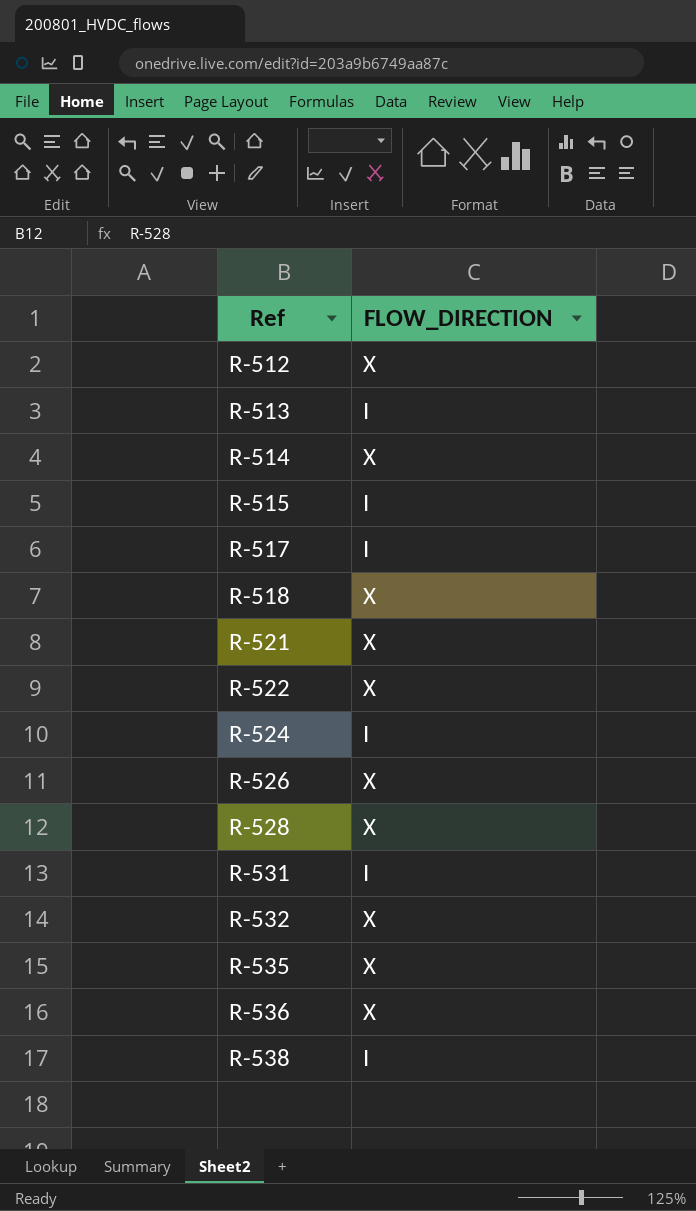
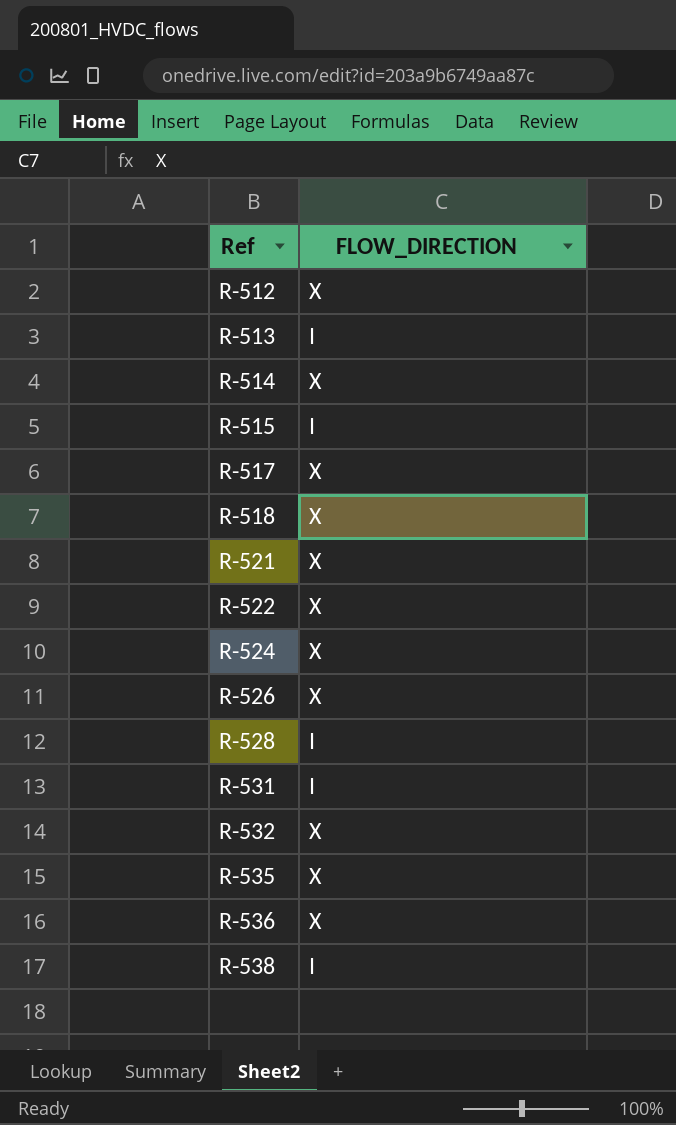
R-517 | FLOW_DIRECTION: I -> X
R-524 | FLOW_DIRECTION: I -> X
R-528 | FLOW_DIRECTION: X -> I

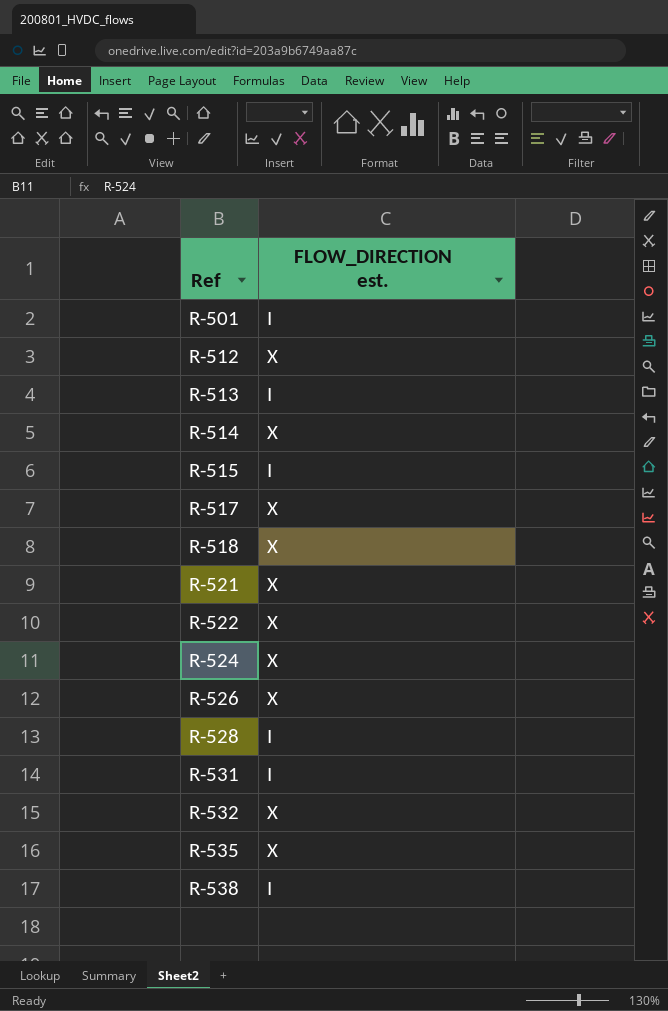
column name: FLOW_DIRECTION -> FLOW_DIRECTION est.
row R-536: X -> none
row R-501: none -> I

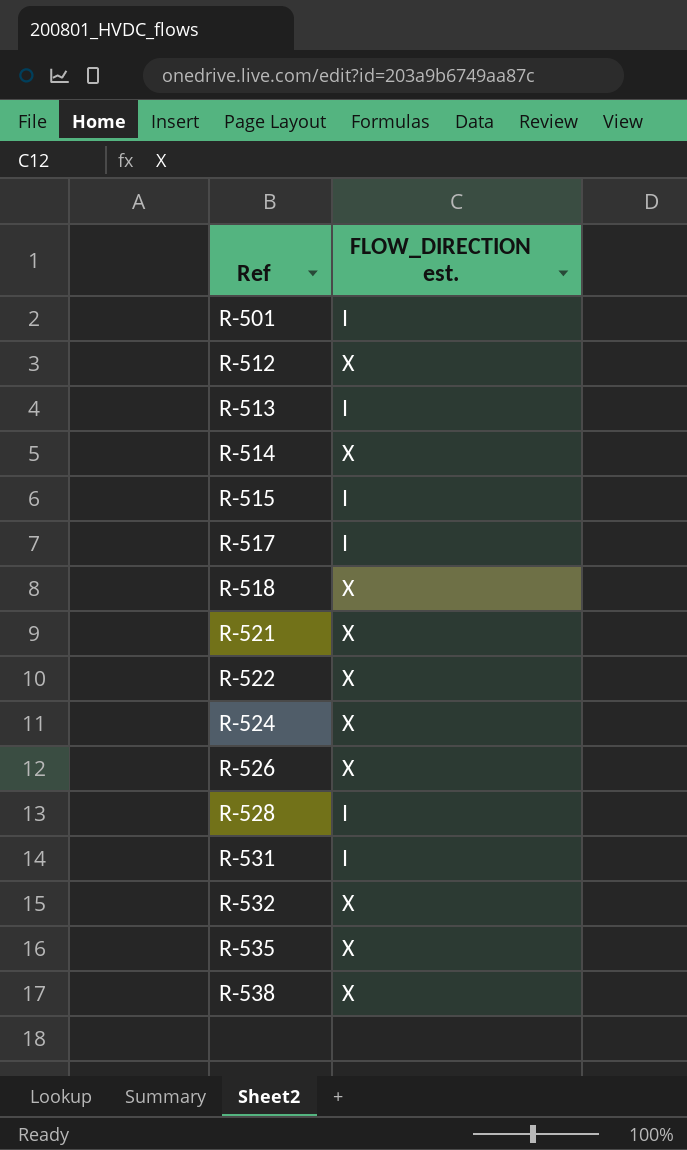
R-517 | FLOW_DIRECTION est.: X -> I
R-538 | FLOW_DIRECTION est.: I -> X

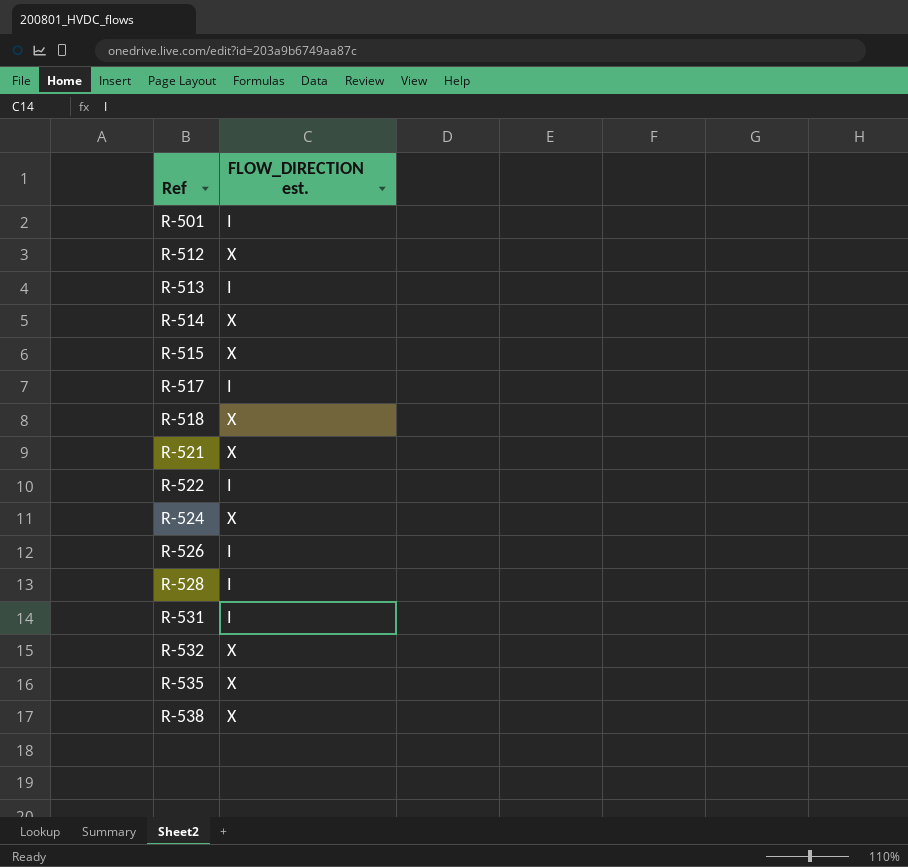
R-515 | FLOW_DIRECTION est.: I -> X
R-522 | FLOW_DIRECTION est.: X -> I
R-526 | FLOW_DIRECTION est.: X -> I

